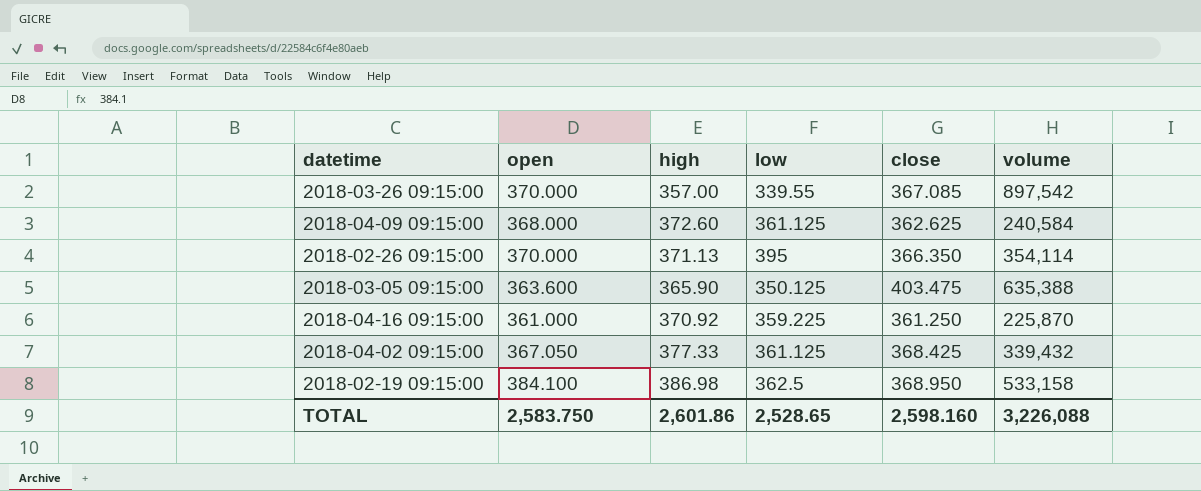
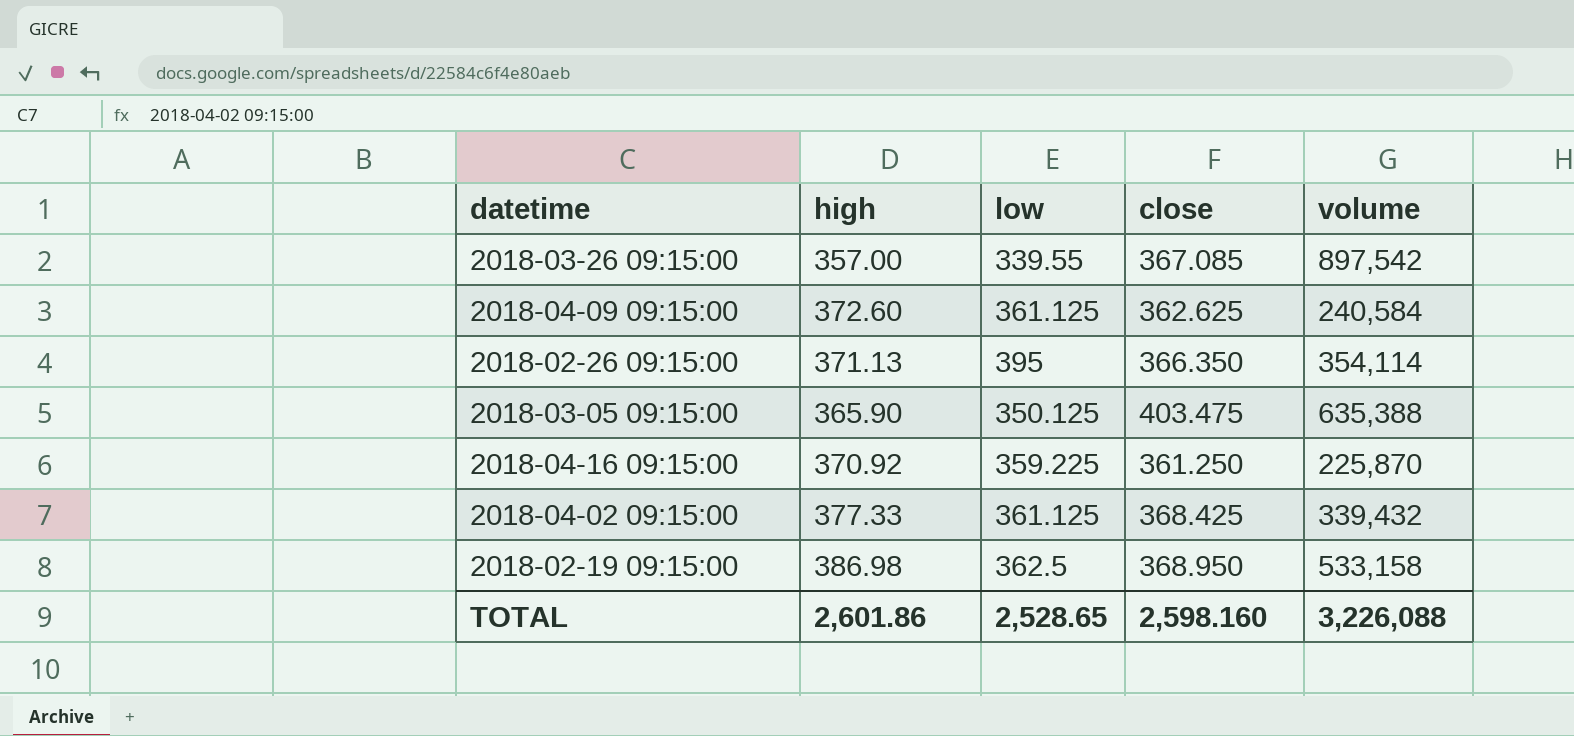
column open | position: 2 -> none

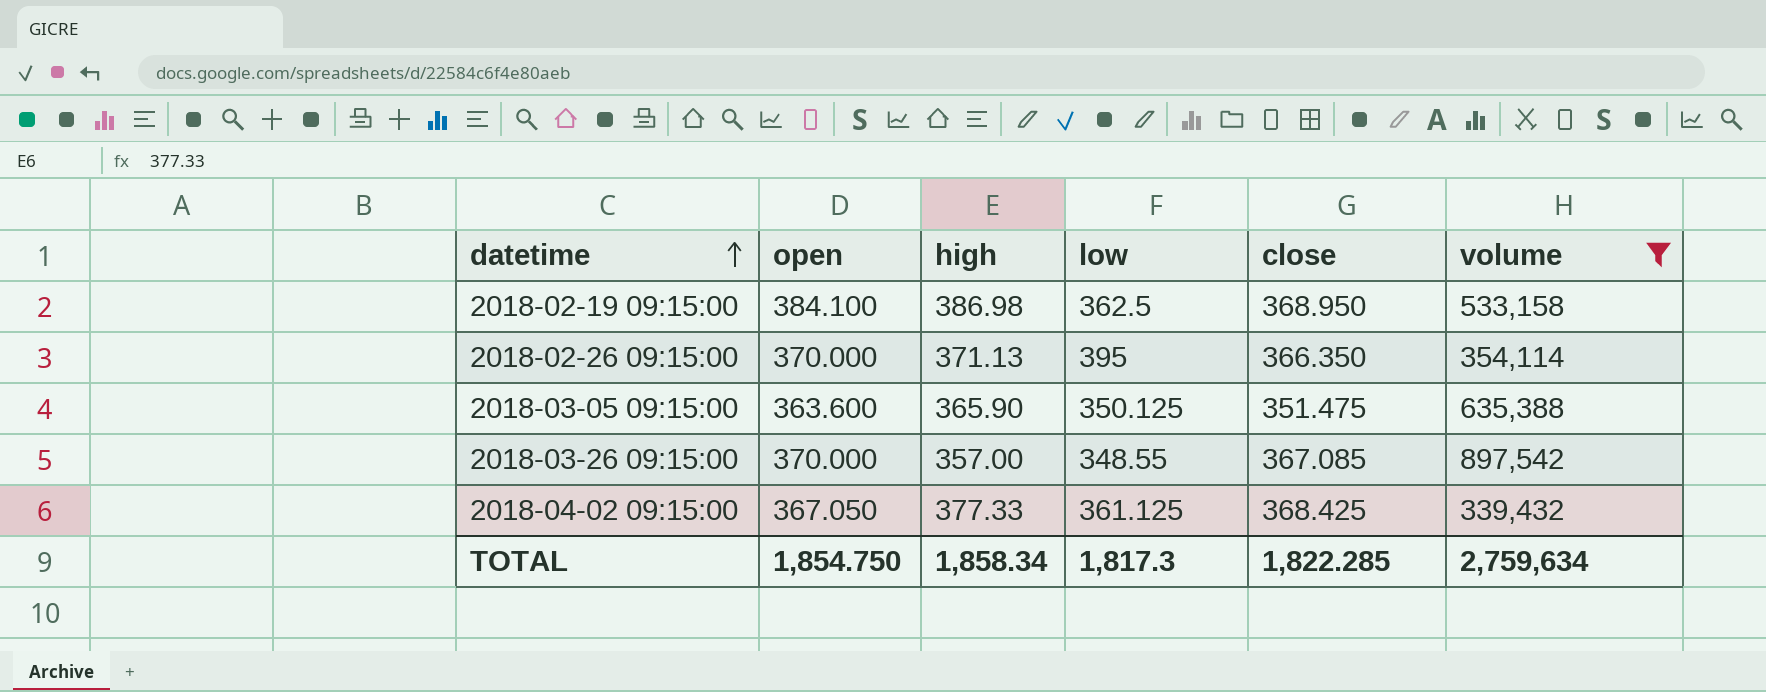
filter: none -> volume >= 339,432
row order: none -> datetime ascending
column open | position: none -> 2
2018-03-05 09:15:00 | close: 403.475 -> 351.475
2018-03-26 09:15:00 | low: 339.55 -> 348.55
TOTAL | high: 2,601.86 -> 1,858.34
TOTAL | low: 2,528.65 -> 1,817.3
TOTAL | close: 2,598.160 -> 1,822.285
TOTAL | volume: 3,226,088 -> 2,759,634

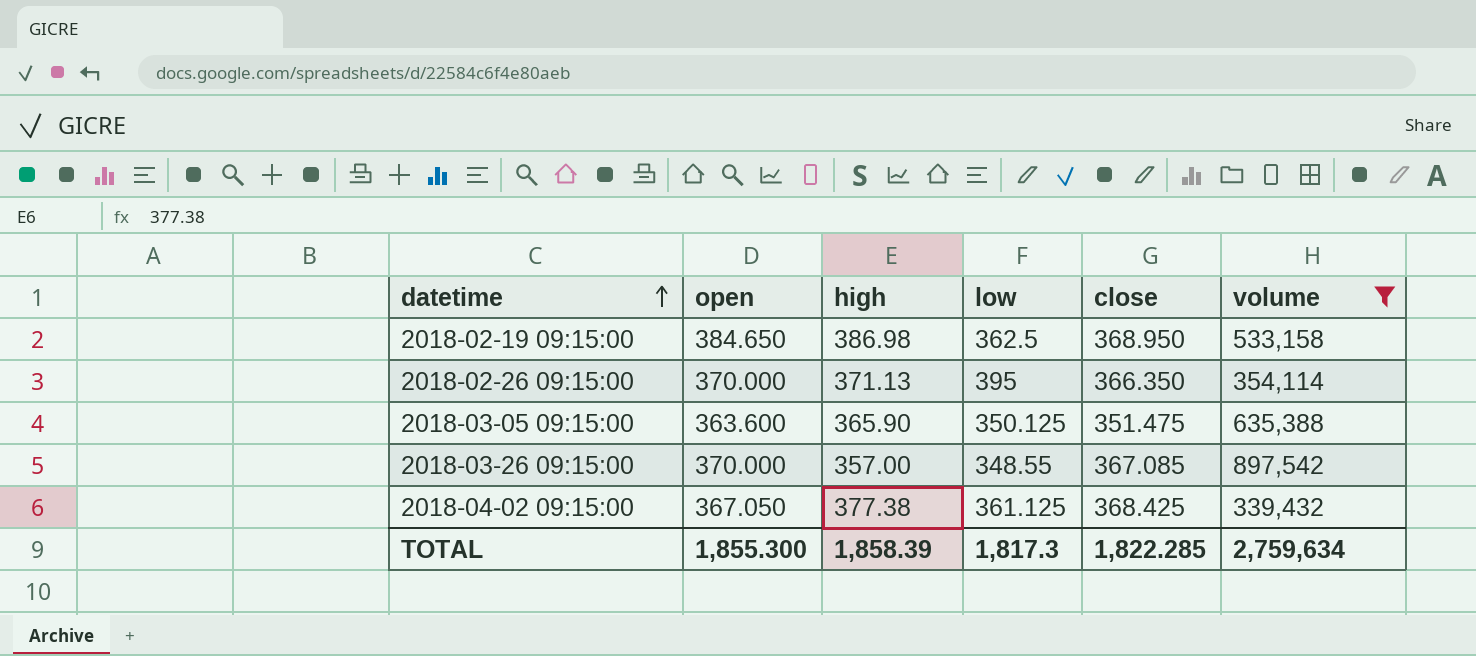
2018-02-19 09:15:00 | open: 384.100 -> 384.650
2018-04-02 09:15:00 | high: 377.33 -> 377.38
TOTAL | open: 1,854.750 -> 1,855.300
TOTAL | high: 1,858.34 -> 1,858.39

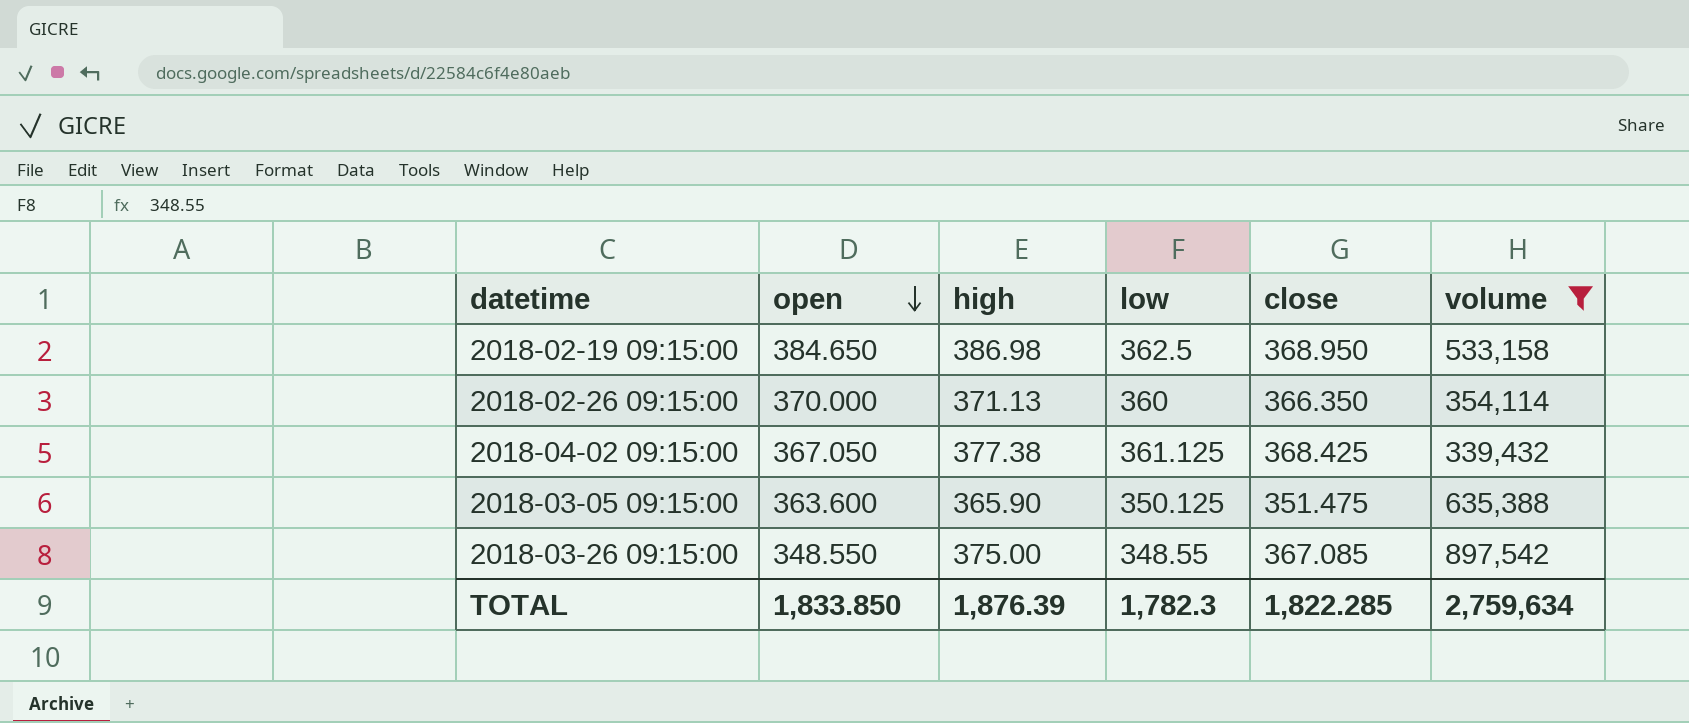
row order: datetime ascending -> open descending
2018-02-26 09:15:00 | low: 395 -> 360
2018-03-26 09:15:00 | open: 370.000 -> 348.550
2018-03-26 09:15:00 | high: 357.00 -> 375.00
TOTAL | open: 1,855.300 -> 1,833.850
TOTAL | high: 1,858.39 -> 1,876.39
TOTAL | low: 1,817.3 -> 1,782.3

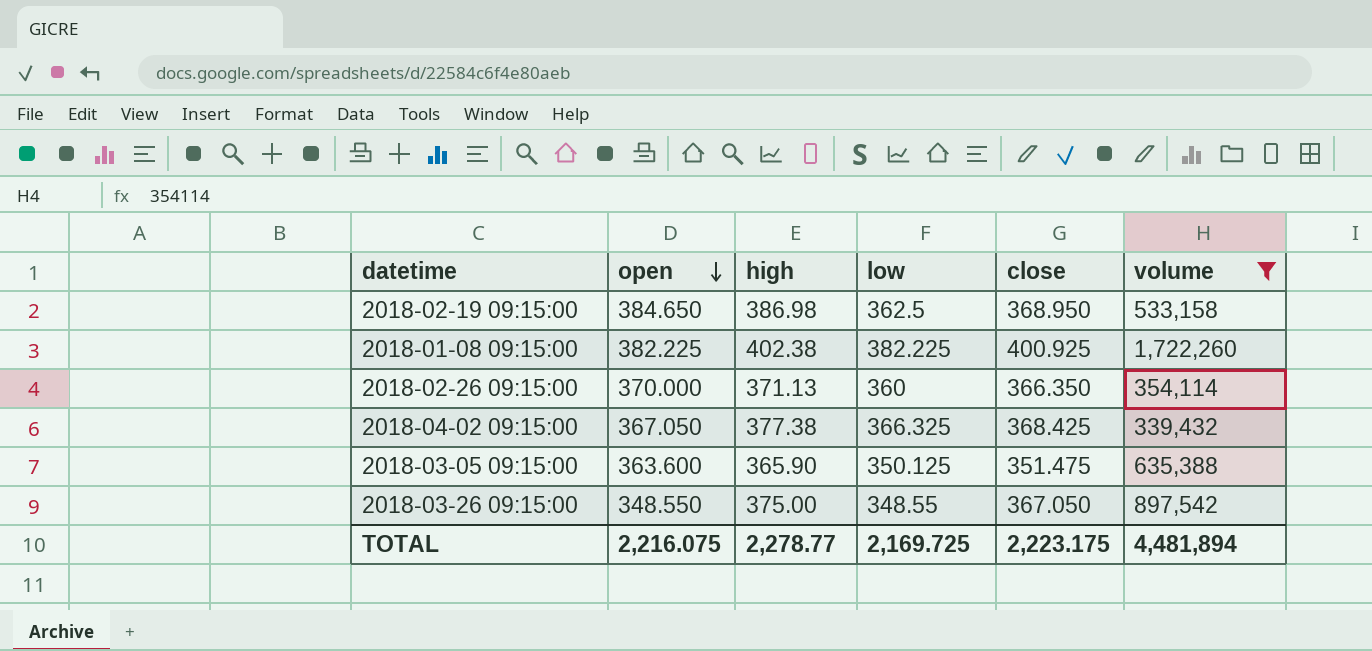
row 2018-01-08 09:15:00: none -> 382.225 | 402.38 | 382.225 | 400.925 | 1,722,260
2018-04-02 09:15:00 | low: 361.125 -> 366.325
2018-03-26 09:15:00 | close: 367.085 -> 367.050
TOTAL | open: 1,833.850 -> 2,216.075
TOTAL | high: 1,876.39 -> 2,278.77
TOTAL | low: 1,782.3 -> 2,169.725
TOTAL | close: 1,822.285 -> 2,223.175
TOTAL | volume: 2,759,634 -> 4,481,894

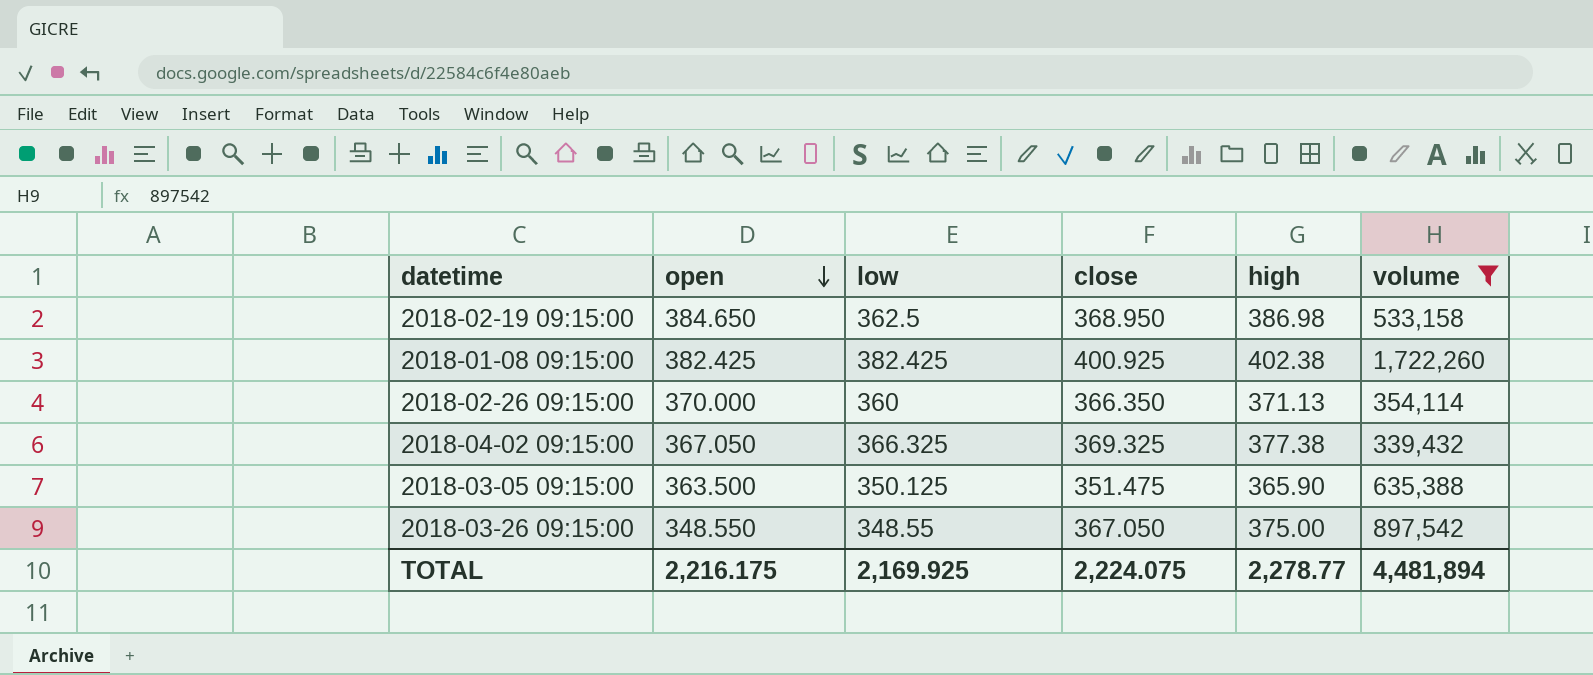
column high | position: 3 -> 5
2018-01-08 09:15:00 | open: 382.225 -> 382.425
2018-01-08 09:15:00 | low: 382.225 -> 382.425
2018-04-02 09:15:00 | close: 368.425 -> 369.325
2018-03-05 09:15:00 | open: 363.600 -> 363.500
TOTAL | open: 2,216.075 -> 2,216.175
TOTAL | low: 2,169.725 -> 2,169.925
TOTAL | close: 2,223.175 -> 2,224.075

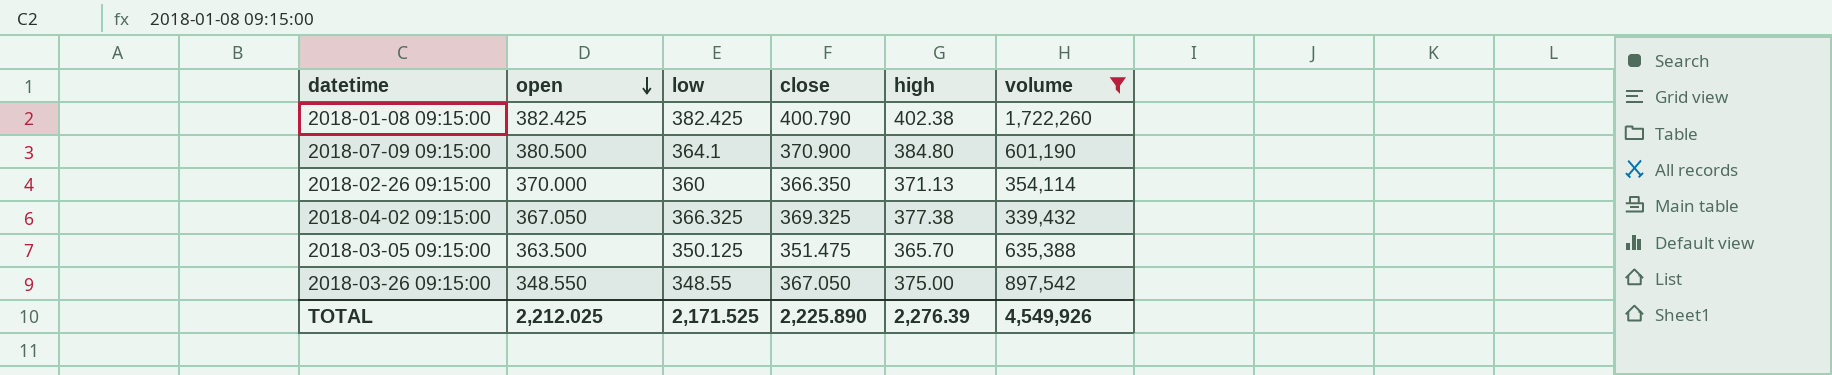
row 2018-02-19 09:15:00: 384.650 | 362.5 | 368.950 | 386.98 | 533,158 -> none
2018-01-08 09:15:00 | close: 400.925 -> 400.790
row 2018-07-09 09:15:00: none -> 380.500 | 364.1 | 370.900 | 384.80 | 601,190
2018-03-05 09:15:00 | high: 365.90 -> 365.70
TOTAL | open: 2,216.175 -> 2,212.025
TOTAL | low: 2,169.925 -> 2,171.525
TOTAL | close: 2,224.075 -> 2,225.890
TOTAL | high: 2,278.77 -> 2,276.39
TOTAL | volume: 4,481,894 -> 4,549,926

